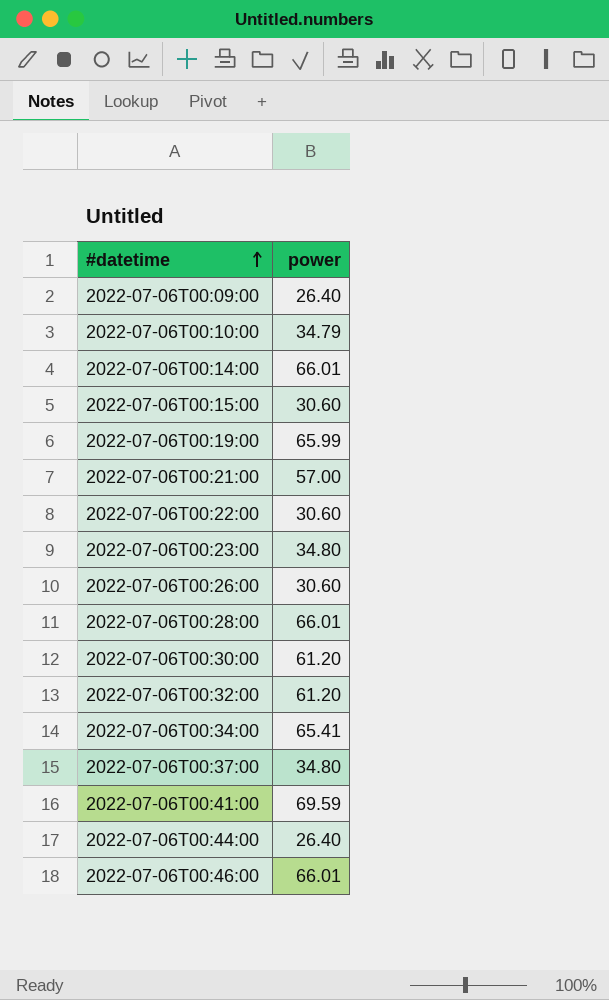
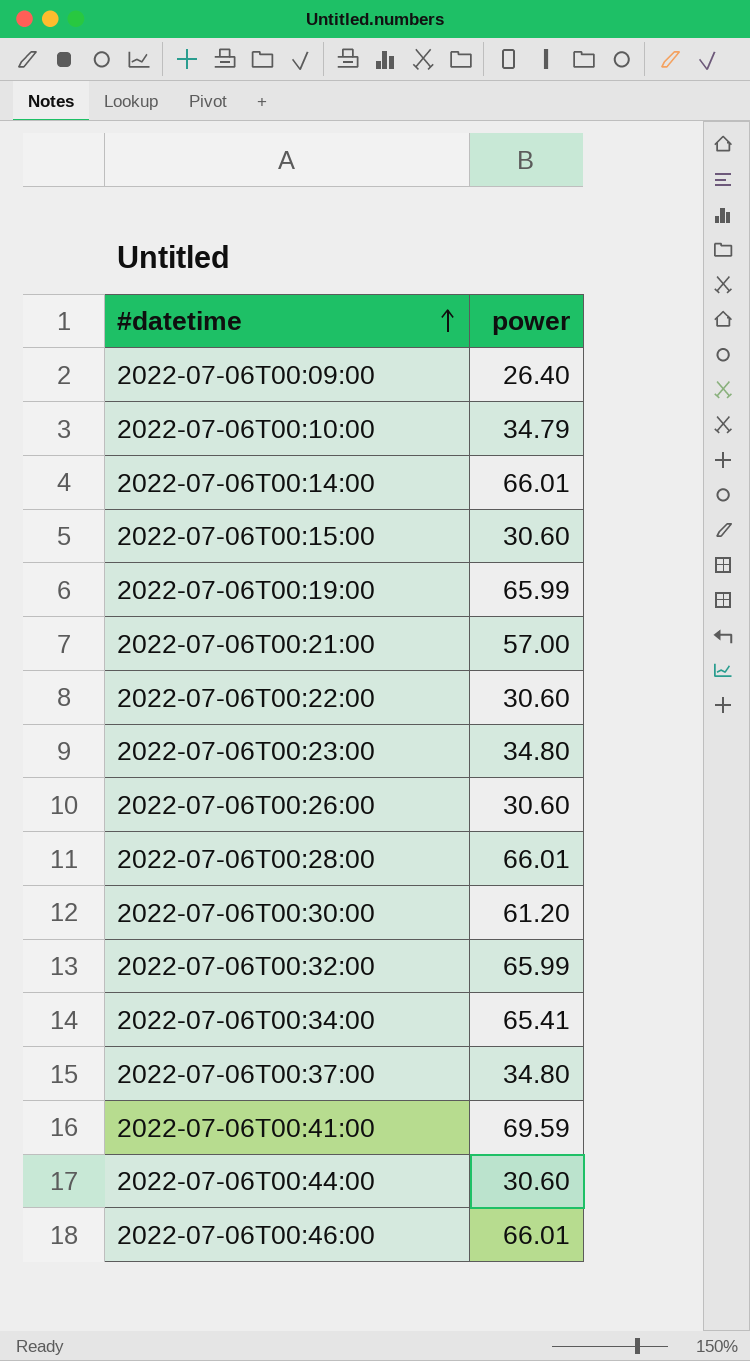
2022-07-06T00:32:00 | power: 61.20 -> 65.99
2022-07-06T00:44:00 | power: 26.40 -> 30.60

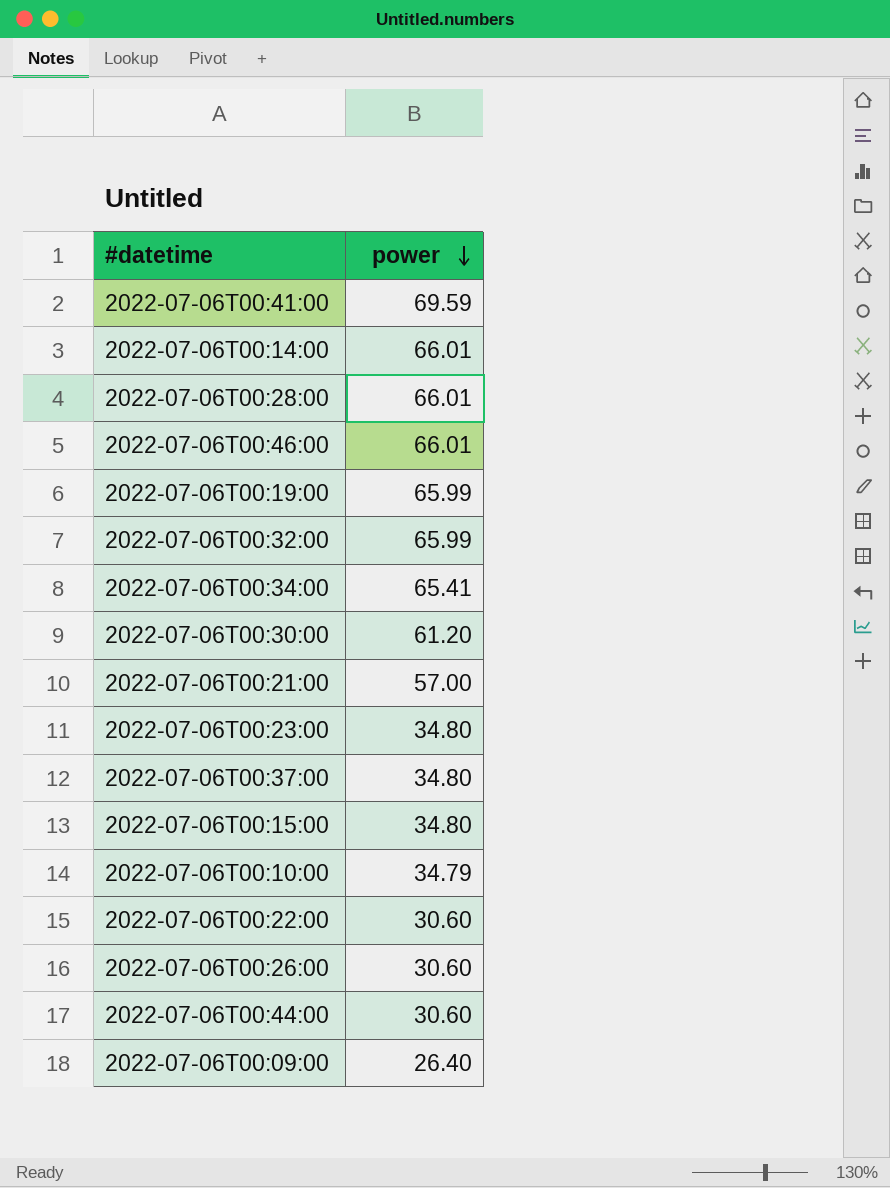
row order: #datetime ascending -> power descending
2022-07-06T00:15:00 | power: 30.60 -> 34.80

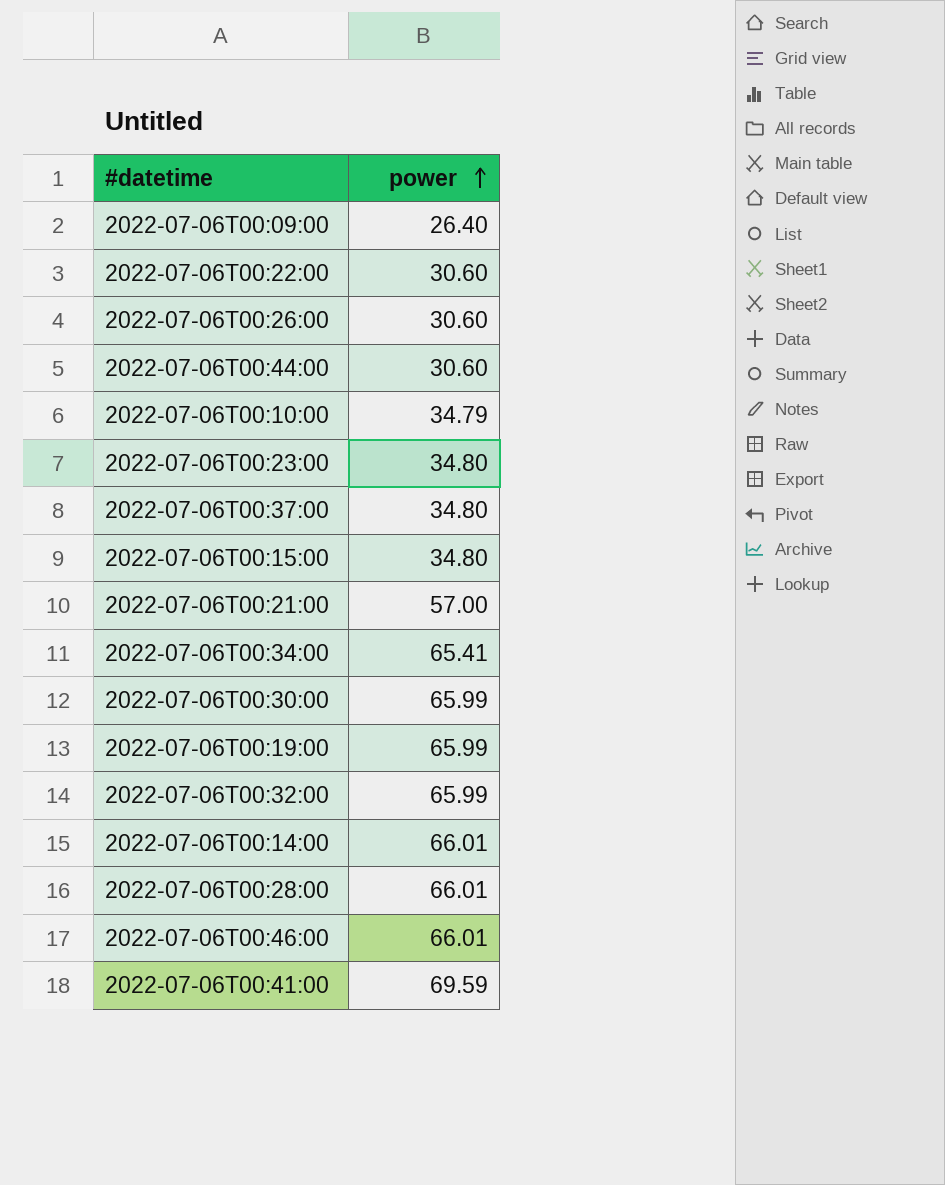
row order: power descending -> power ascending
2022-07-06T00:30:00 | power: 61.20 -> 65.99

